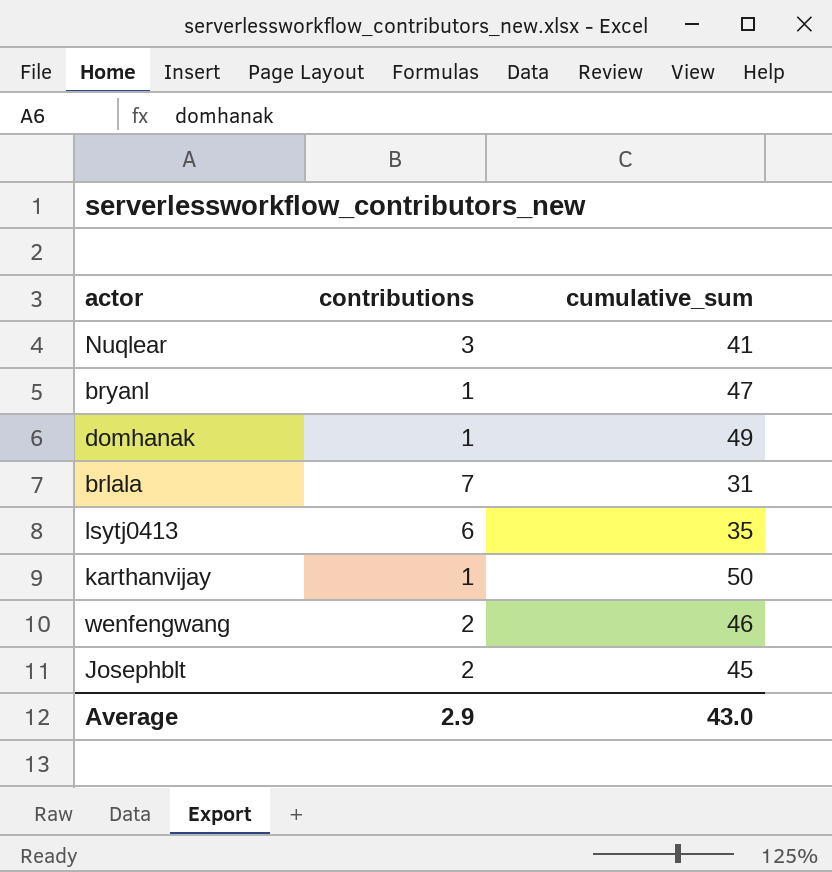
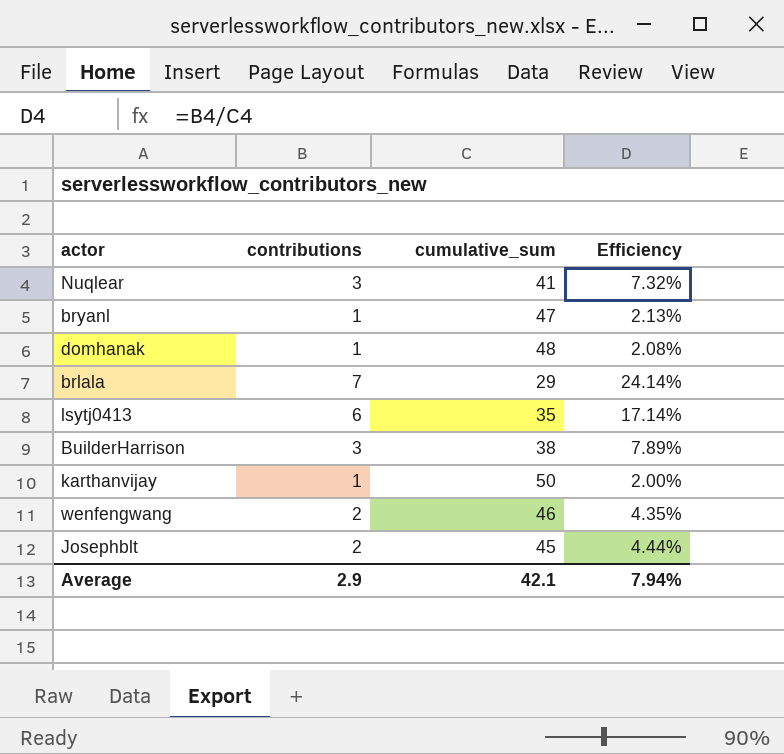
column Efficiency | formula: none -> [contributions] / [cumulative_sum]
domhanak | cumulative_sum: 49 -> 48
brlala | cumulative_sum: 31 -> 29
row BuilderHarrison: none -> 3 | 38 | 7.89%
Average | cumulative_sum: 43.0 -> 42.1

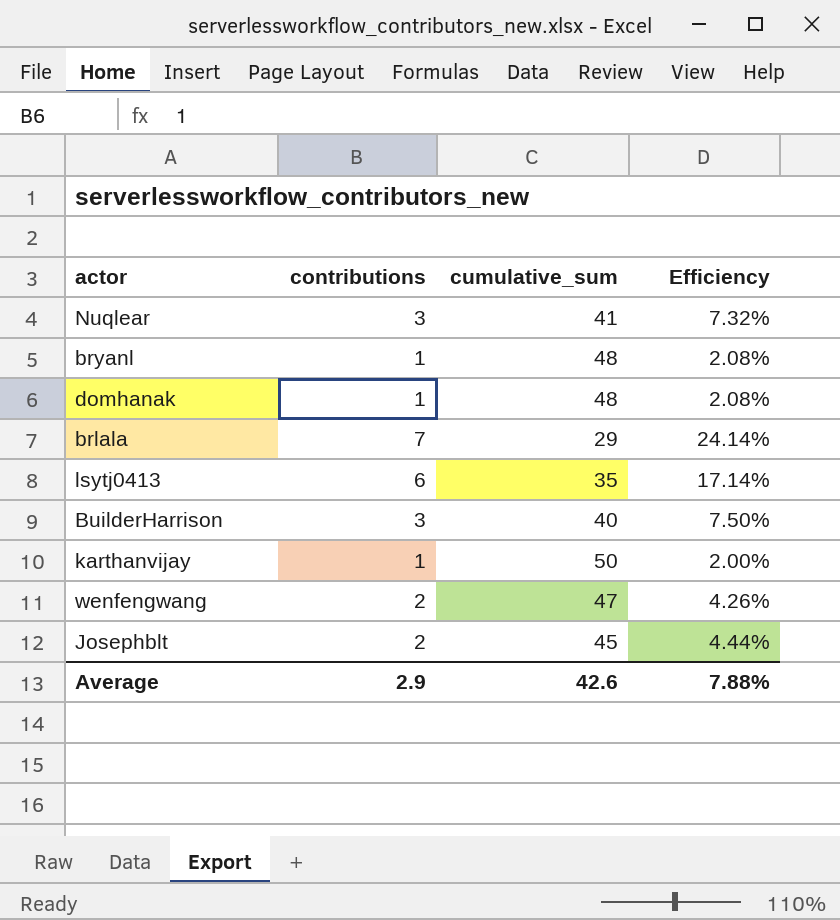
bryanl | cumulative_sum: 47 -> 48
bryanl | Efficiency: 2.13% -> 2.08%
BuilderHarrison | cumulative_sum: 38 -> 40
BuilderHarrison | Efficiency: 7.89% -> 7.50%
wenfengwang | cumulative_sum: 46 -> 47
wenfengwang | Efficiency: 4.35% -> 4.26%
Average | cumulative_sum: 42.1 -> 42.6
Average | Efficiency: 7.94% -> 7.88%

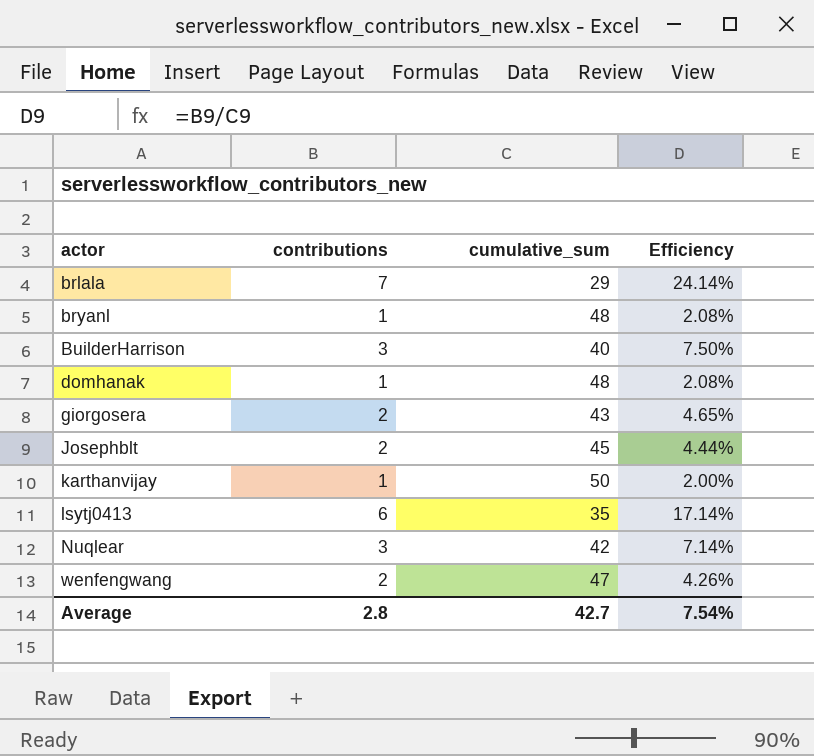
row order: none -> actor ascending
row giorgosera: none -> 2 | 43 | 4.65%
Nuqlear | cumulative_sum: 41 -> 42
Nuqlear | Efficiency: 7.32% -> 7.14%
Average | contributions: 2.9 -> 2.8
Average | cumulative_sum: 42.6 -> 42.7
Average | Efficiency: 7.88% -> 7.54%

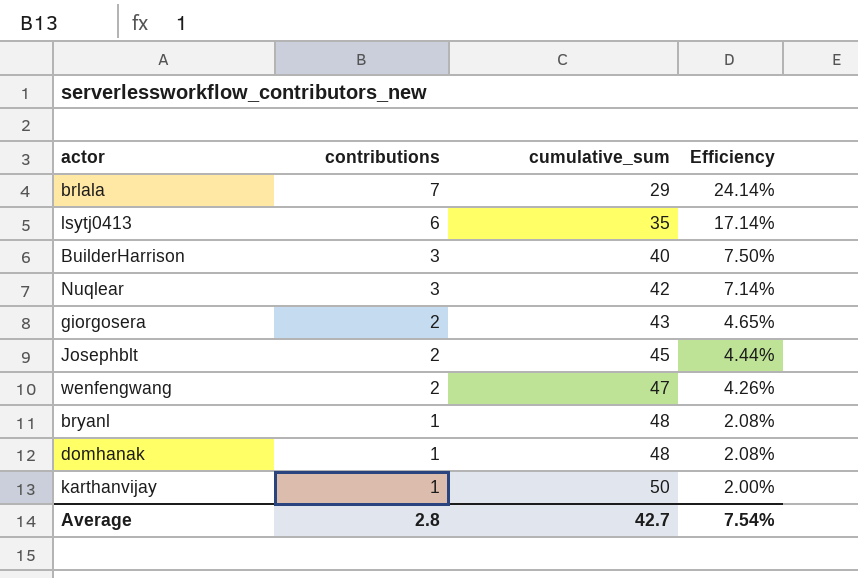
row order: actor ascending -> contributions descending

